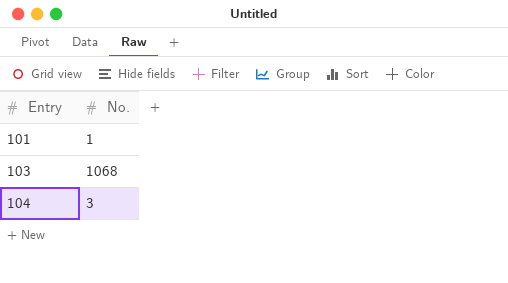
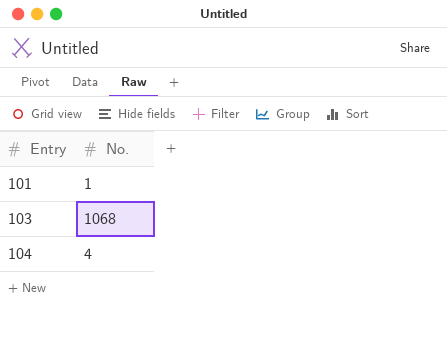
104 | No.: 3 -> 4

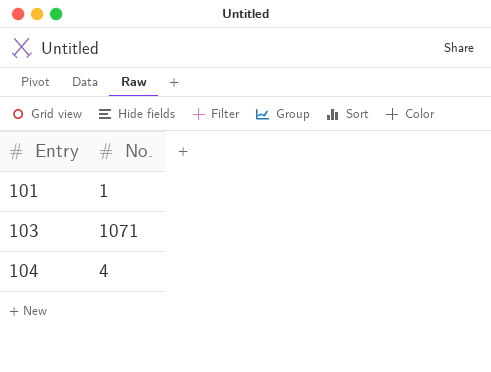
103 | No.: 1068 -> 1071

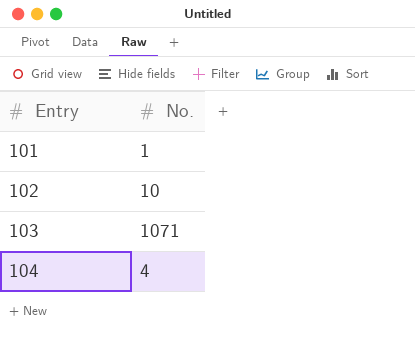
row 102: none -> 10

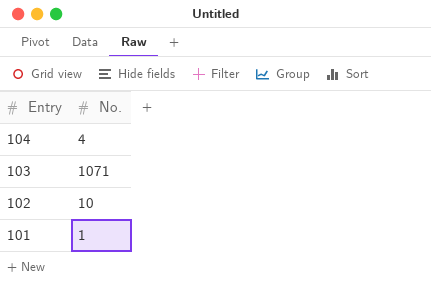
row order: Entry ascending -> Entry descending

